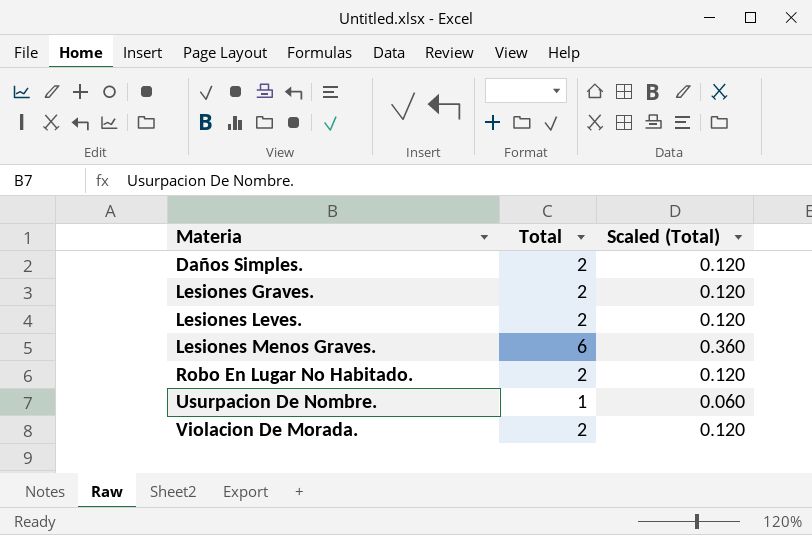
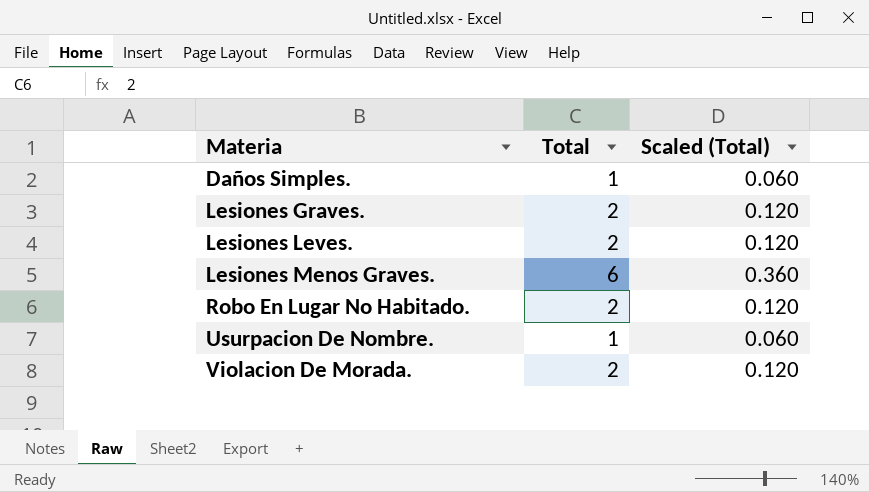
Daños Simples. | Total: 2 -> 1
Daños Simples. | Scaled (Total): 0.120 -> 0.060

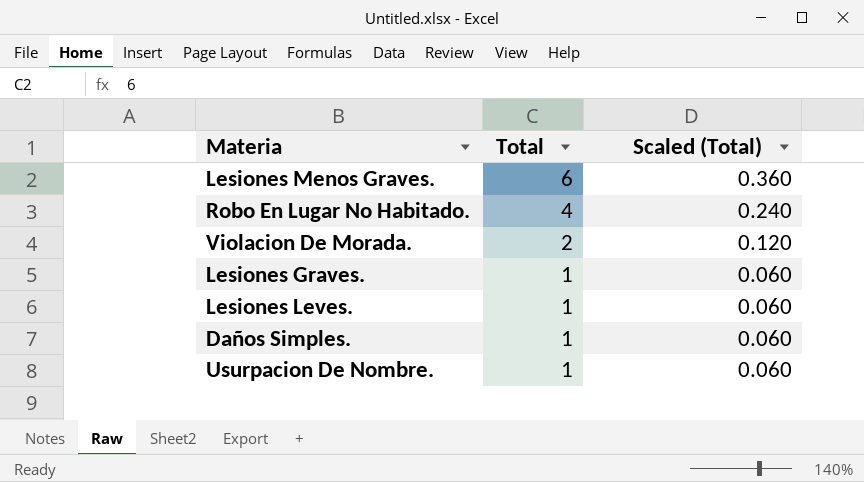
row order: Materia ascending -> Total descending
Robo En Lugar No Habitado. | Total: 2 -> 4
Robo En Lugar No Habitado. | Scaled (Total): 0.120 -> 0.240
Lesiones Graves. | Total: 2 -> 1
Lesiones Graves. | Scaled (Total): 0.120 -> 0.060
Lesiones Leves. | Total: 2 -> 1
Lesiones Leves. | Scaled (Total): 0.120 -> 0.060

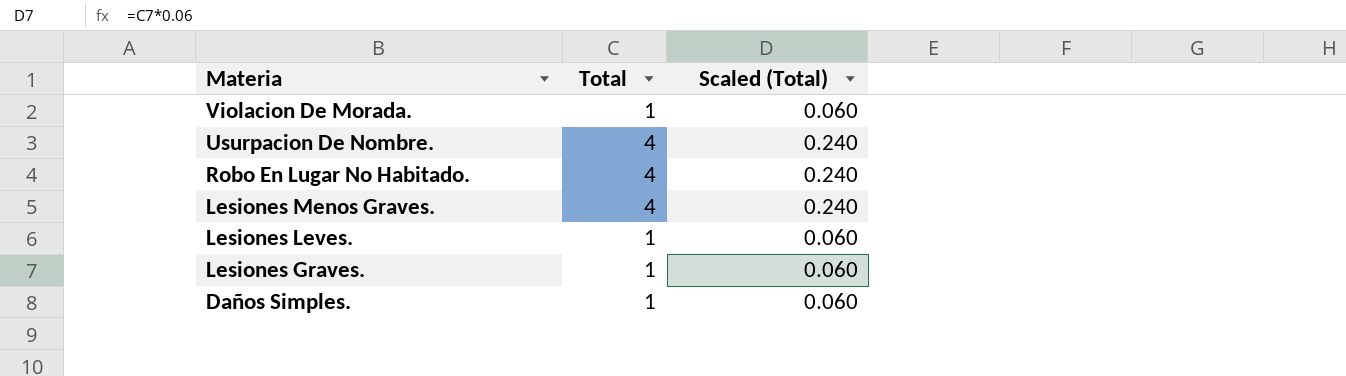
row order: Total descending -> Materia descending
Violacion De Morada. | Total: 2 -> 1
Violacion De Morada. | Scaled (Total): 0.120 -> 0.060
Usurpacion De Nombre. | Total: 1 -> 4
Usurpacion De Nombre. | Scaled (Total): 0.060 -> 0.240
Lesiones Menos Graves. | Total: 6 -> 4
Lesiones Menos Graves. | Scaled (Total): 0.360 -> 0.240

